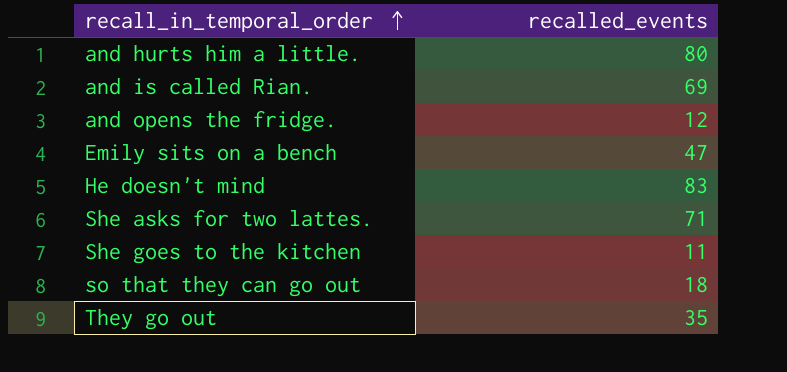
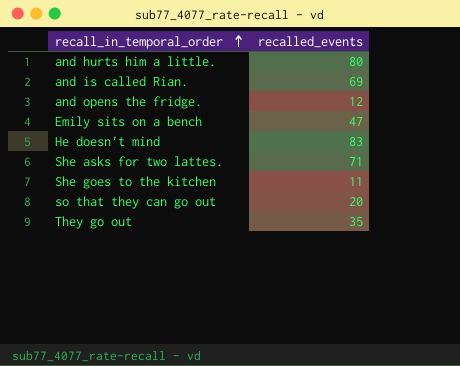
so that they can go out | recalled_events: 18 -> 20

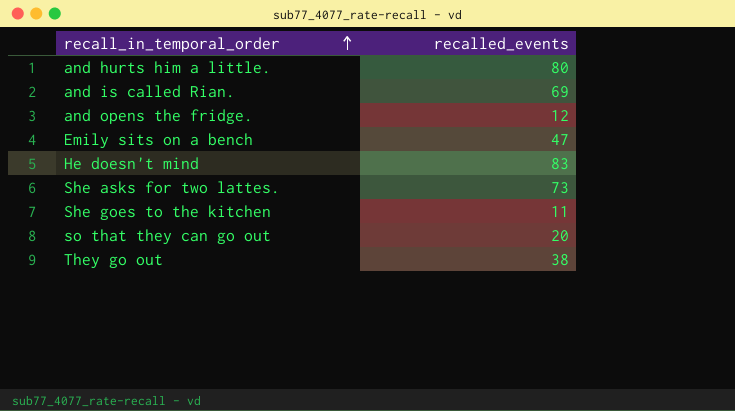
She asks for two lattes. | recalled_events: 71 -> 73
They go out | recalled_events: 35 -> 38

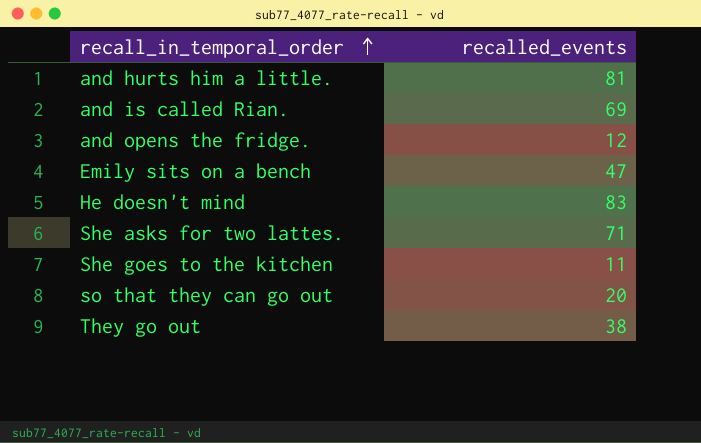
and hurts him a little. | recalled_events: 80 -> 81
She asks for two lattes. | recalled_events: 73 -> 71

